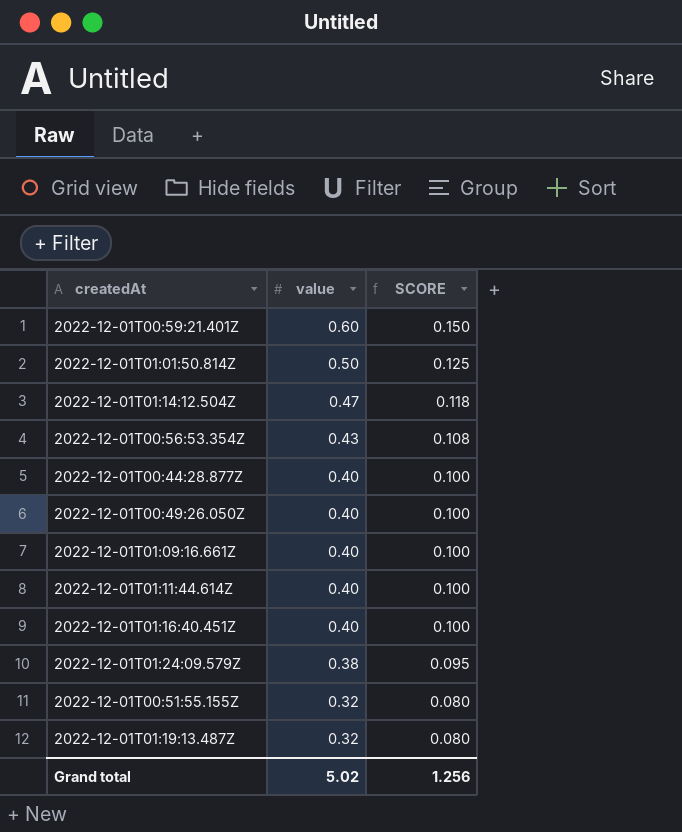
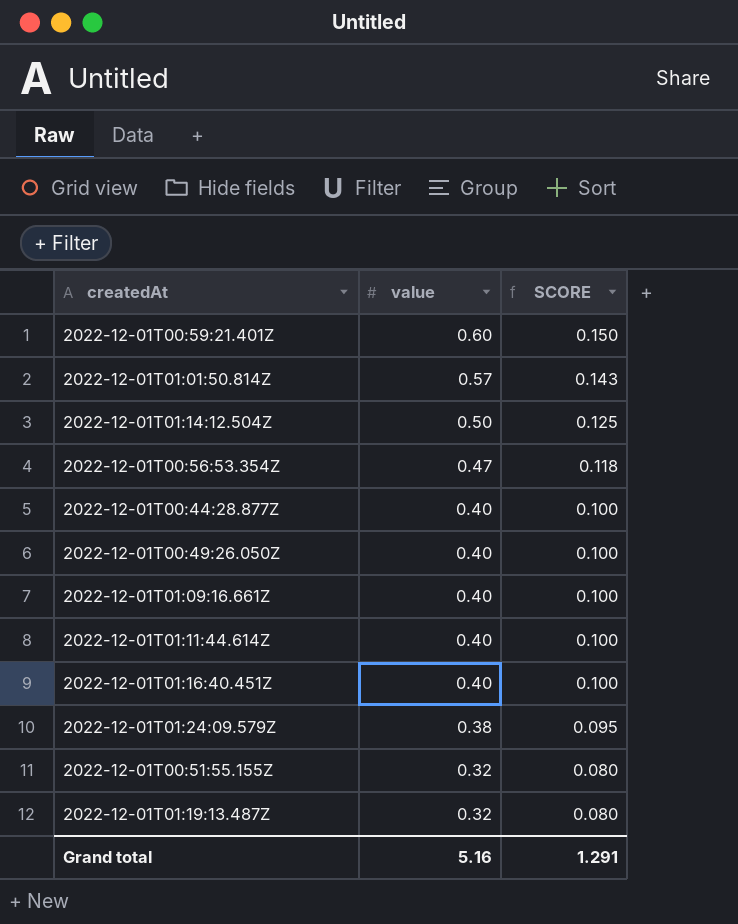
2022-12-01T01:01:50.814Z | value: 0.50 -> 0.57
2022-12-01T01:01:50.814Z | SCORE: 0.125 -> 0.143
2022-12-01T01:14:12.504Z | value: 0.47 -> 0.50
2022-12-01T01:14:12.504Z | SCORE: 0.118 -> 0.125
2022-12-01T00:56:53.354Z | value: 0.43 -> 0.47
2022-12-01T00:56:53.354Z | SCORE: 0.108 -> 0.118
Grand total | value: 5.02 -> 5.16
Grand total | SCORE: 1.256 -> 1.291

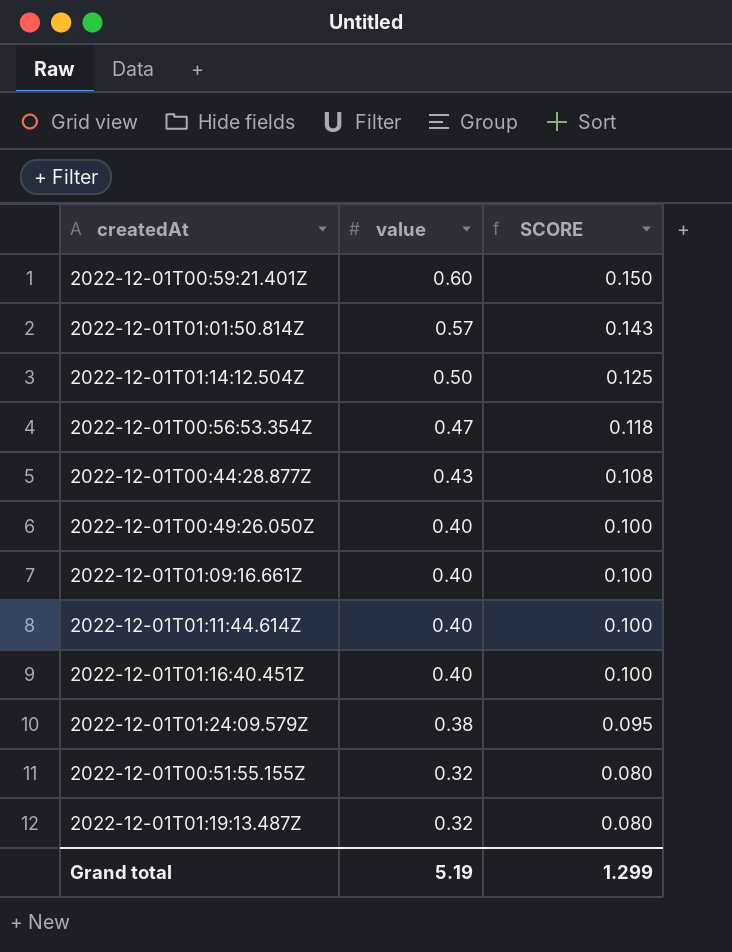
2022-12-01T00:44:28.877Z | value: 0.40 -> 0.43
2022-12-01T00:44:28.877Z | SCORE: 0.100 -> 0.108
Grand total | value: 5.16 -> 5.19
Grand total | SCORE: 1.291 -> 1.299

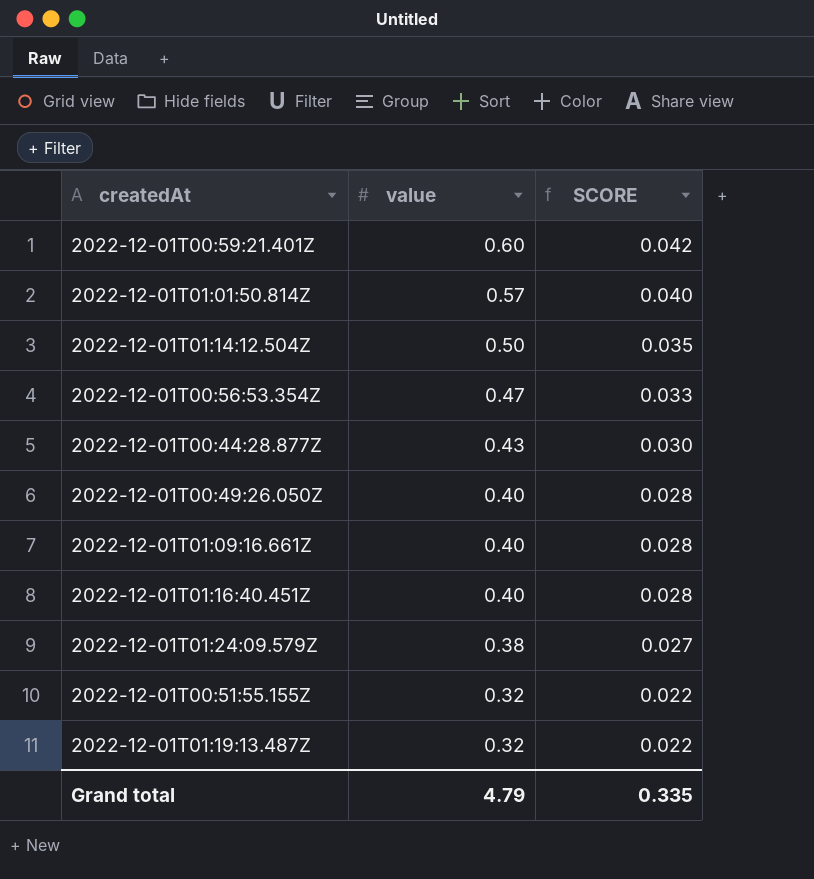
column SCORE | formula: [value] * 0.25 -> [value] * 0.07
row 2022-12-01T01:11:44.614Z: 0.40 | 0.100 -> none
Grand total | value: 5.19 -> 4.79
Grand total | SCORE: 1.299 -> 0.335

